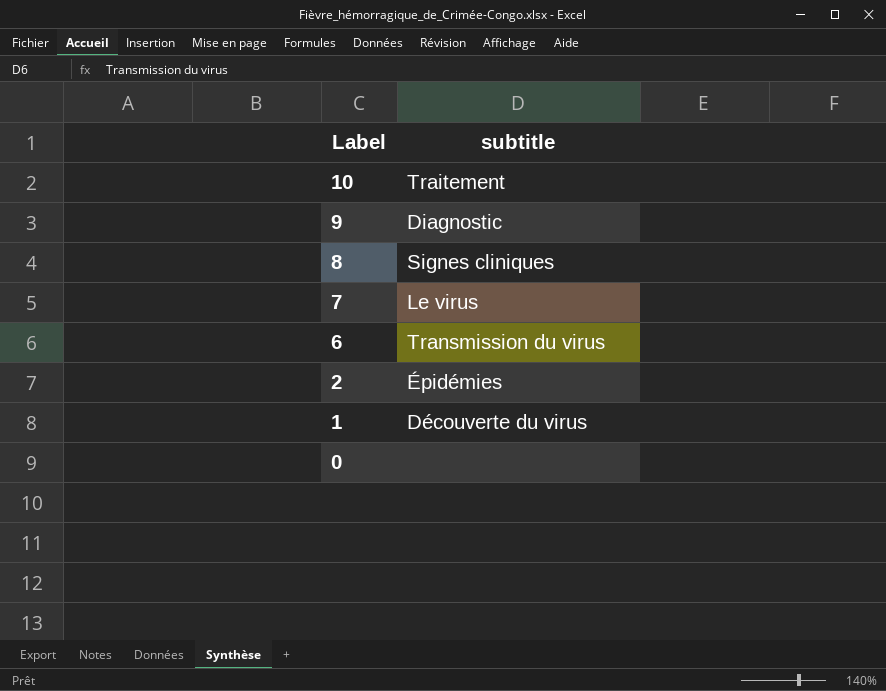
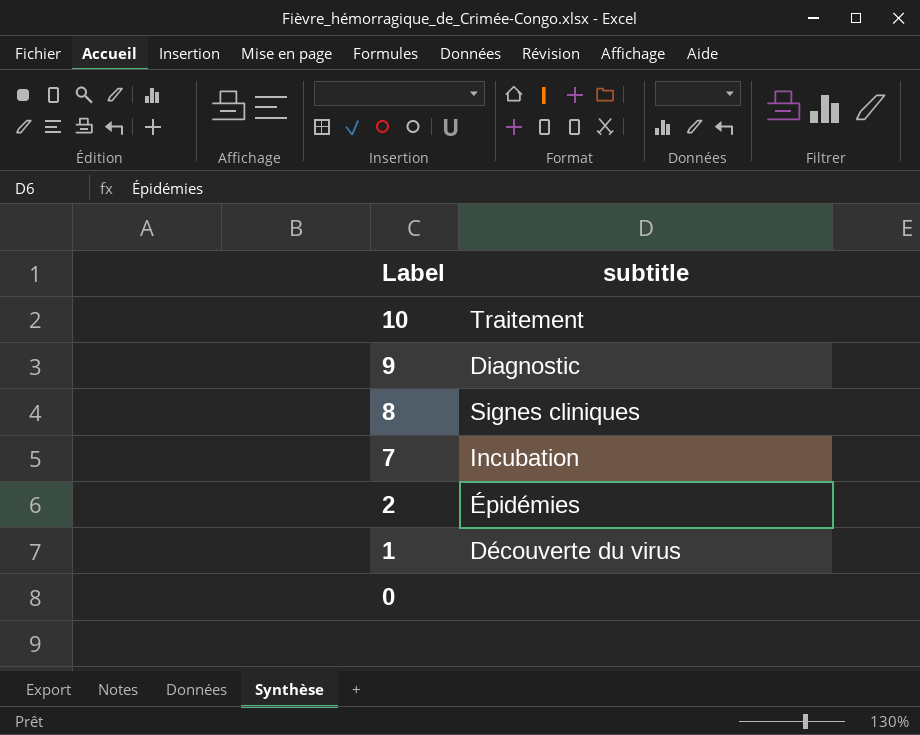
row 6: Transmission du virus -> none
7 | subtitle: Le virus -> Incubation

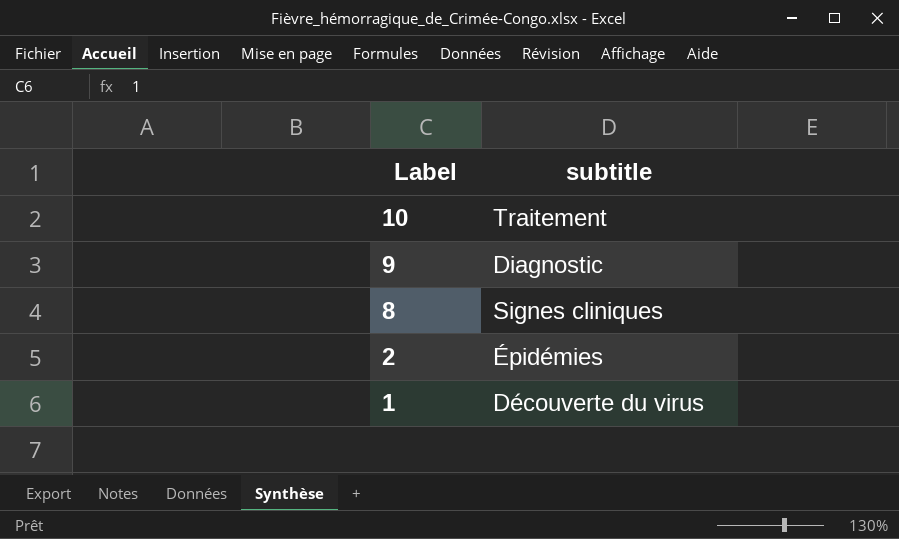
row 7: Incubation -> none
row 0: none -> none

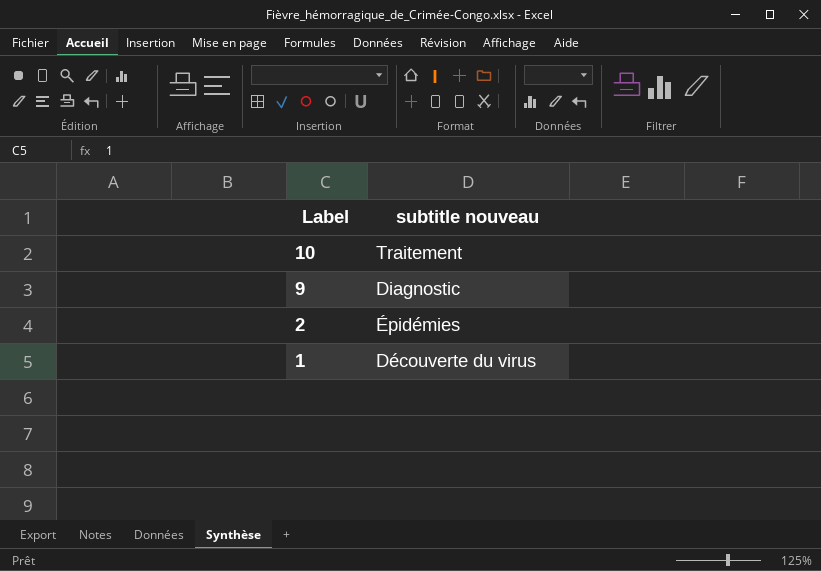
column name: subtitle -> subtitle nouveau
row 8: Signes cliniques -> none

